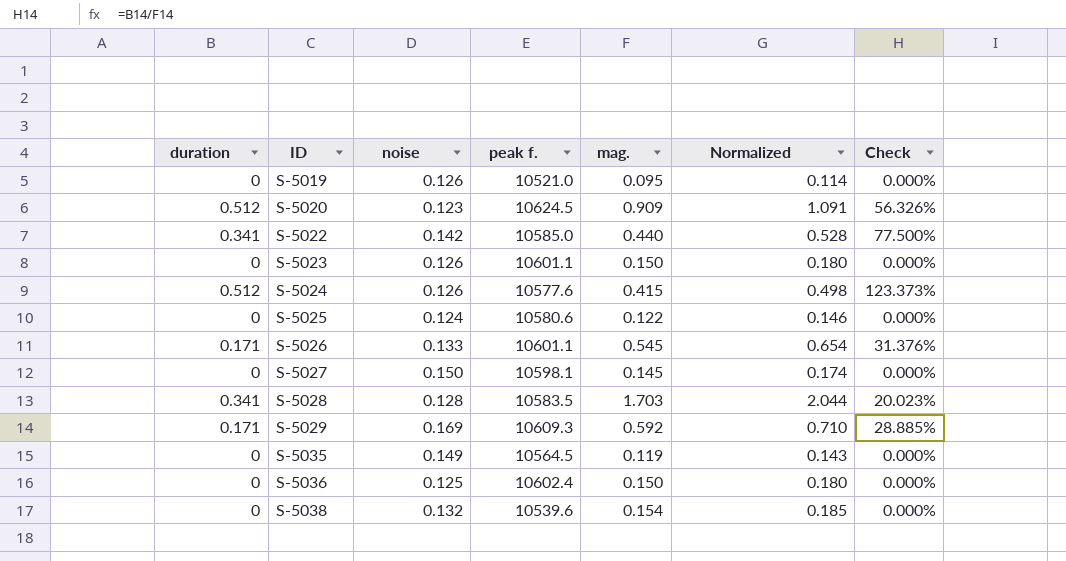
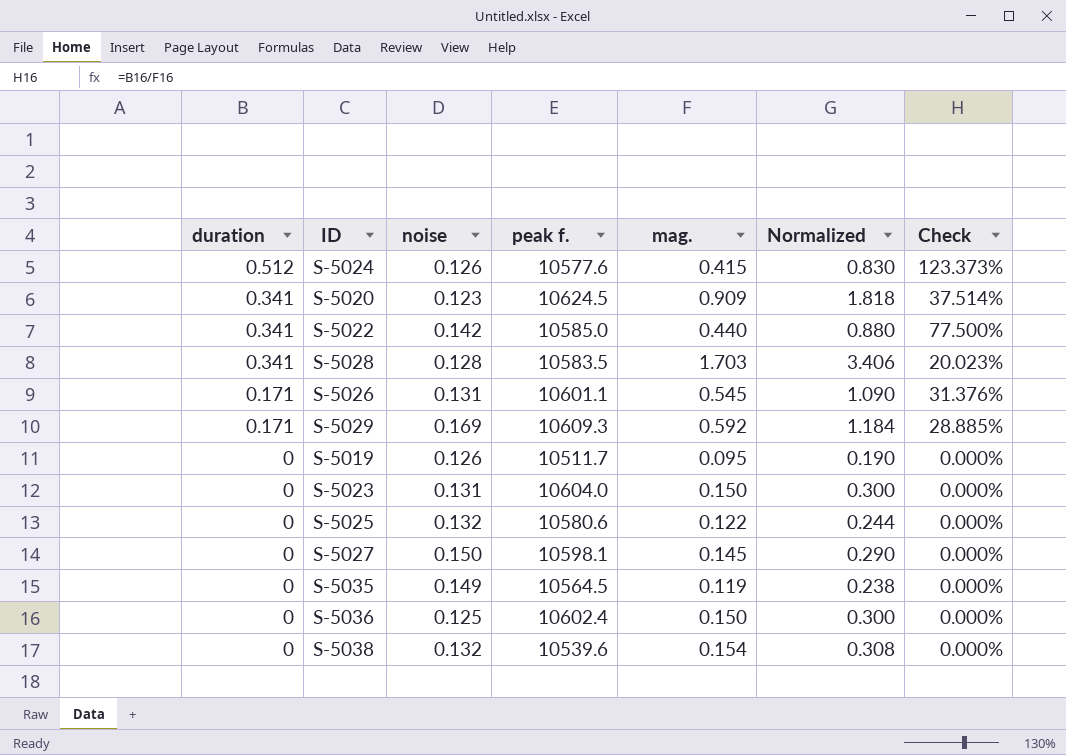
row order: ID ascending -> duration descending
column Normalized | formula: [mag.] * 1.2 -> [mag.] * 2
S-5020 | duration: 0.512 -> 0.341
S-5020 | Check: 56.326% -> 37.514%
S-5026 | noise: 0.133 -> 0.131
S-5019 | peak f.: 10521.0 -> 10511.7
S-5023 | noise: 0.126 -> 0.131
S-5023 | peak f.: 10601.1 -> 10604.0
S-5025 | noise: 0.124 -> 0.132

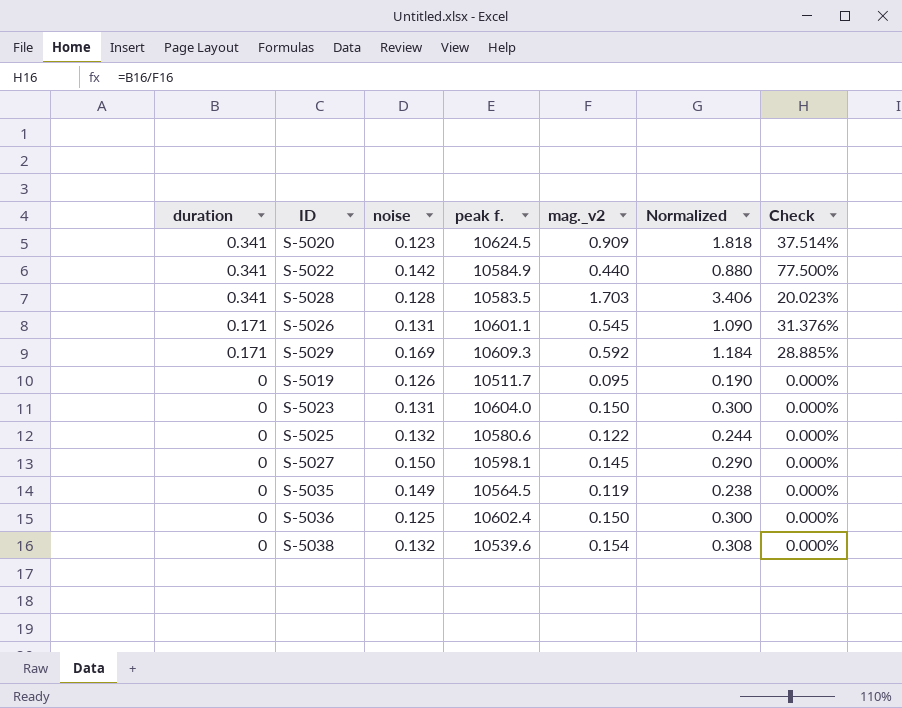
column name: mag. -> mag._v2
row S-5024: 0.512 | 0.126 | 10577.6 | 0.415 | 0.830 | 123.373% -> none
S-5022 | peak f.: 10585.0 -> 10584.9

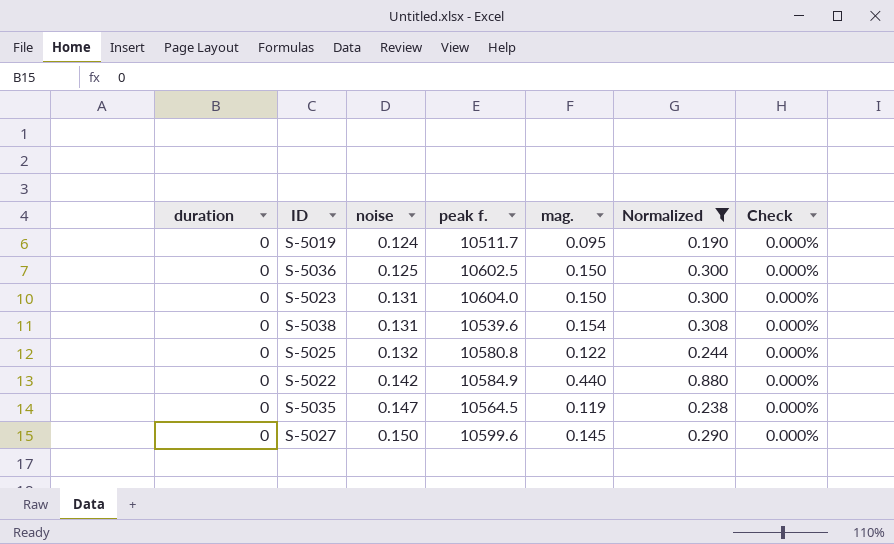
filter: none -> Normalized <= 0.880
row order: duration descending -> noise ascending
column name: mag._v2 -> mag.
S-5019 | noise: 0.126 -> 0.124
S-5036 | peak f.: 10602.4 -> 10602.5
S-5038 | noise: 0.132 -> 0.131
S-5025 | peak f.: 10580.6 -> 10580.8
S-5022 | duration: 0.341 -> 0
S-5022 | Check: 77.500% -> 0.000%
S-5035 | noise: 0.149 -> 0.147
S-5027 | peak f.: 10598.1 -> 10599.6

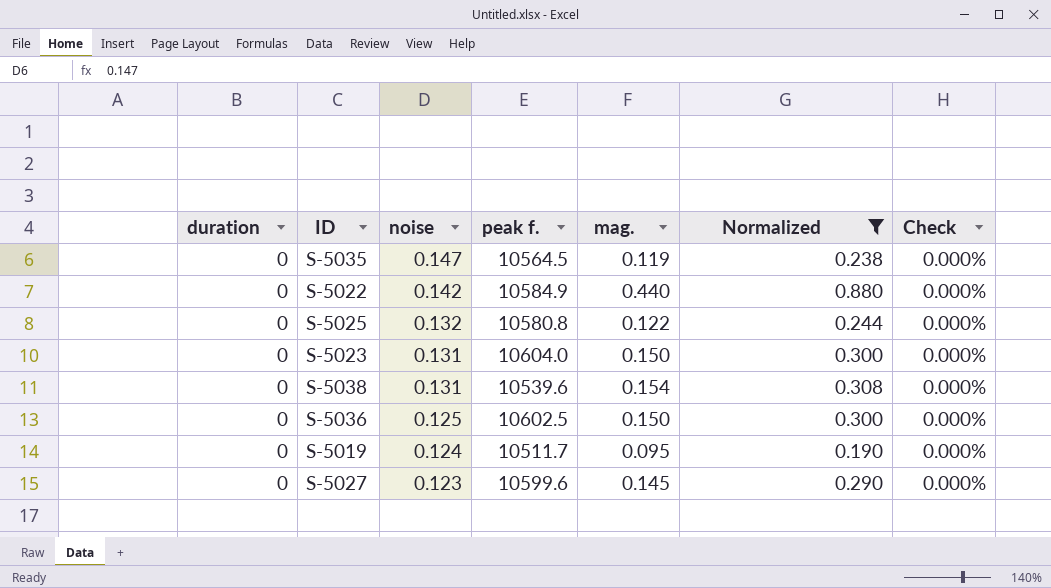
row order: noise ascending -> noise descending
S-5027 | noise: 0.150 -> 0.123

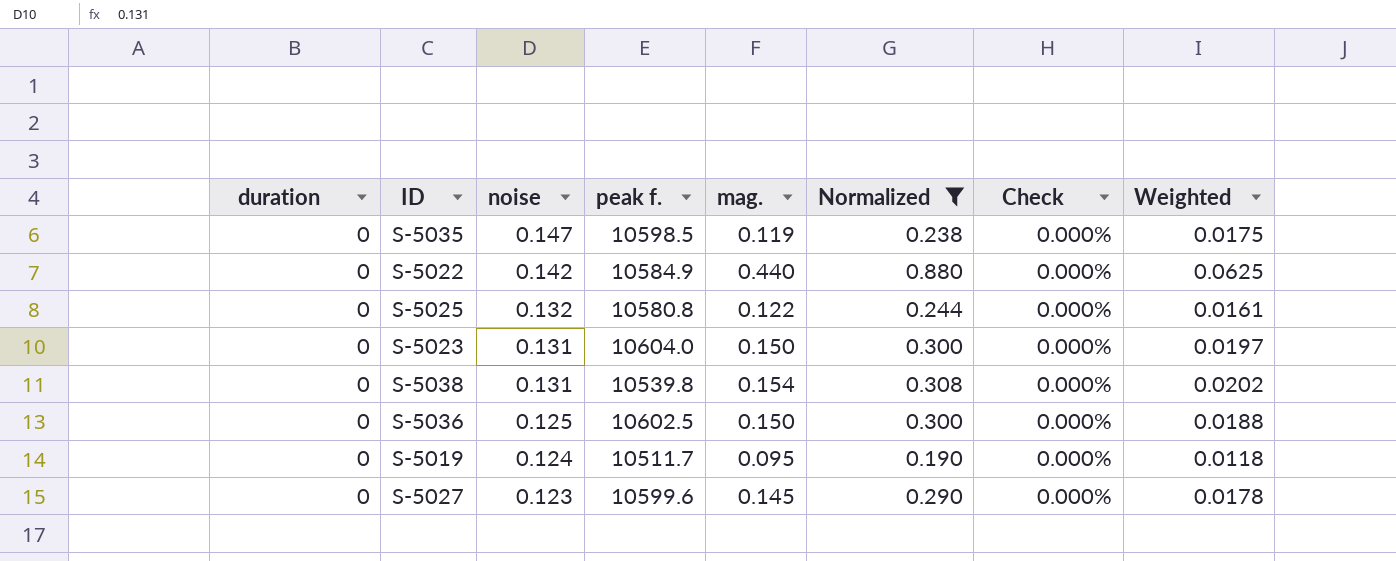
column Weighted | formula: none -> [noise] * [mag.]
S-5035 | peak f.: 10564.5 -> 10598.5
S-5038 | peak f.: 10539.6 -> 10539.8

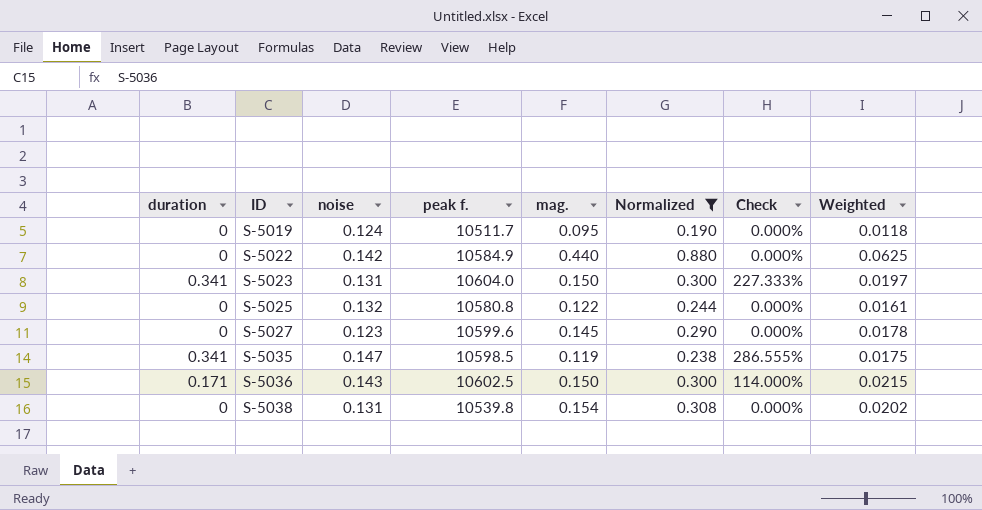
row order: noise descending -> ID ascending
S-5023 | duration: 0 -> 0.341
S-5023 | Check: 0.000% -> 227.333%
S-5035 | duration: 0 -> 0.341
S-5035 | Check: 0.000% -> 286.555%
S-5036 | duration: 0 -> 0.171
S-5036 | noise: 0.125 -> 0.143
S-5036 | Check: 0.000% -> 114.000%
S-5036 | Weighted: 0.0188 -> 0.0215

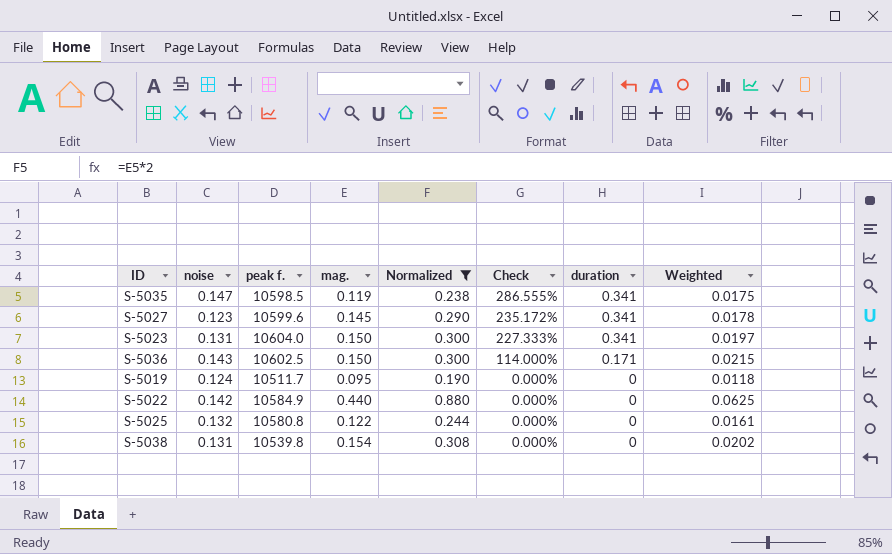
row order: ID ascending -> Check descending
column duration | position: 1 -> 7
S-5027 | Check: 0.000% -> 235.172%
S-5027 | duration: 0 -> 0.341

